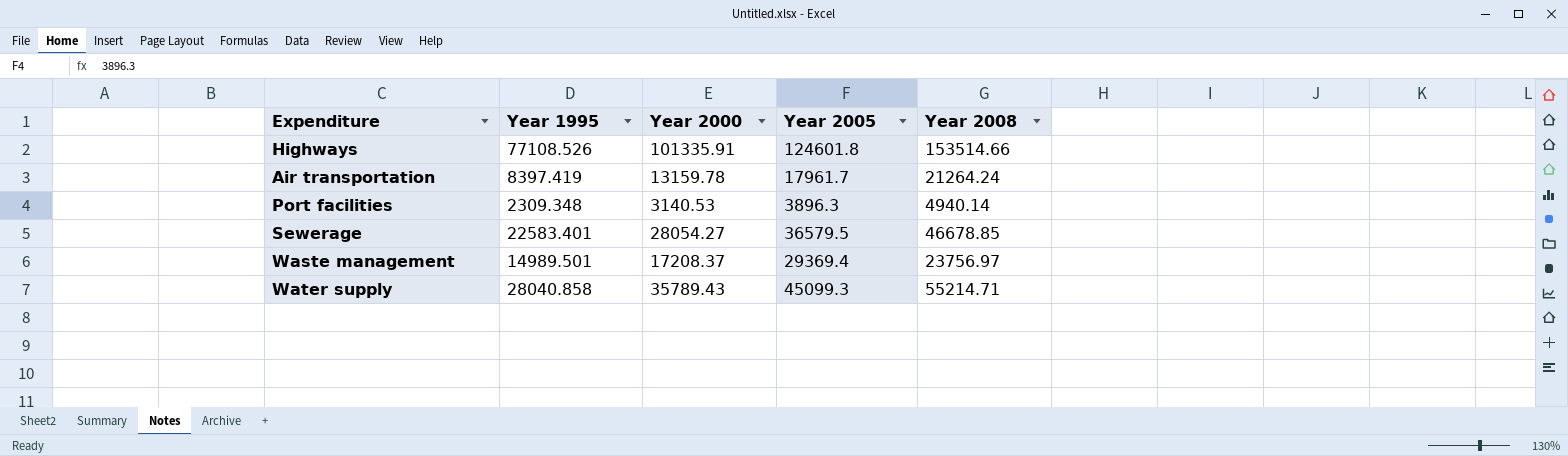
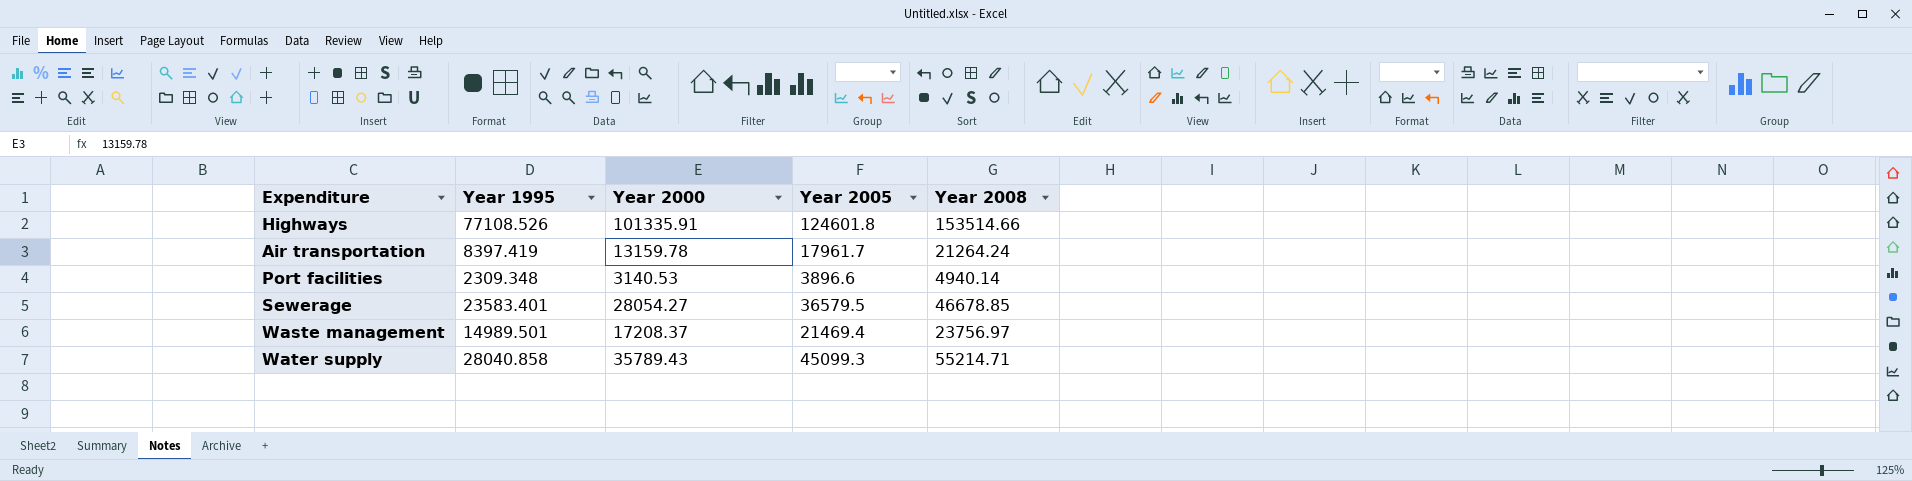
Port facilities | Year 2005: 3896.3 -> 3896.6
Sewerage | Year 1995: 22583.401 -> 23583.401
Waste management | Year 2005: 29369.4 -> 21469.4

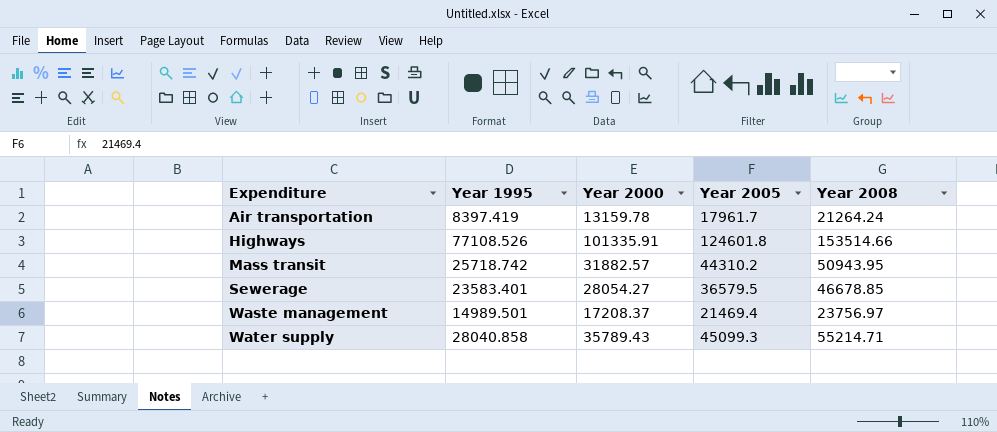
row order: none -> Expenditure ascending
row Port facilities: 2309.348 | 3140.53 | 3896.6 | 4940.14 -> none
row Mass transit: none -> 25718.742 | 31882.57 | 44310.2 | 50943.95

